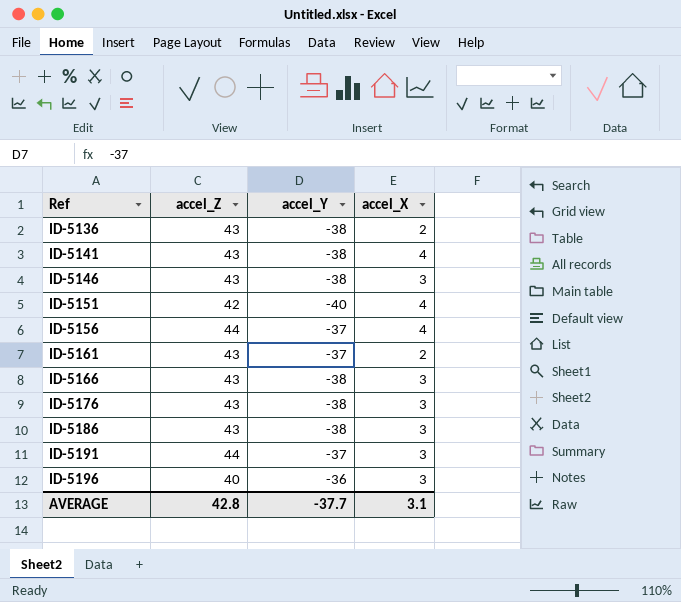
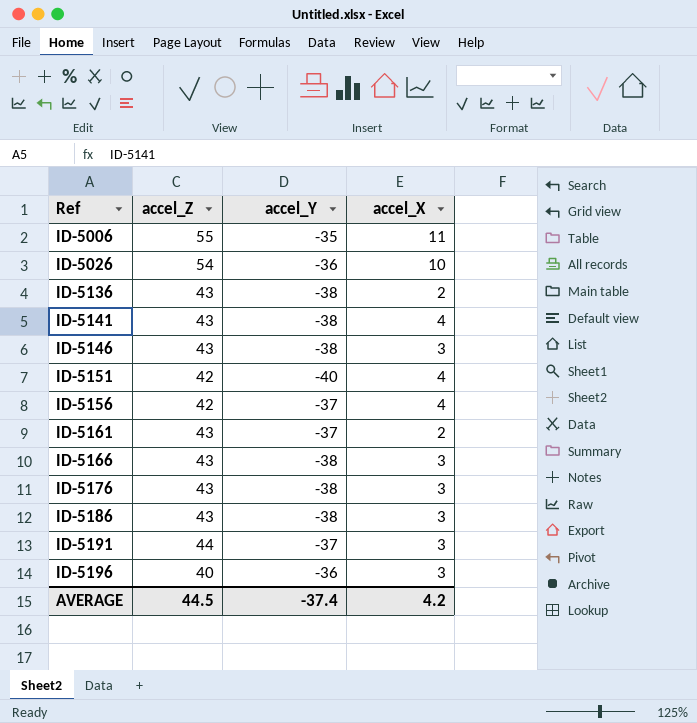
row ID-5006: none -> 55 | -35 | 11
row ID-5026: none -> 54 | -36 | 10
ID-5156 | accel_Z: 44 -> 42
AVERAGE | accel_Z: 42.8 -> 44.5
AVERAGE | accel_Y: -37.7 -> -37.4
AVERAGE | accel_X: 3.1 -> 4.2

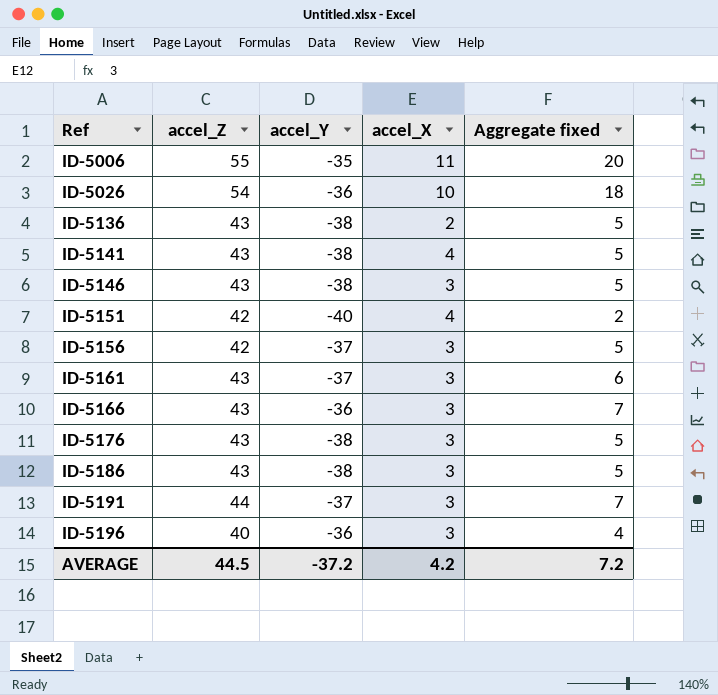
column Aggregate fixed | formula: none -> [accel_Z] + [accel_Y]
ID-5156 | accel_X: 4 -> 3
ID-5161 | accel_X: 2 -> 3
ID-5166 | accel_Y: -38 -> -36
AVERAGE | accel_Y: -37.4 -> -37.2

